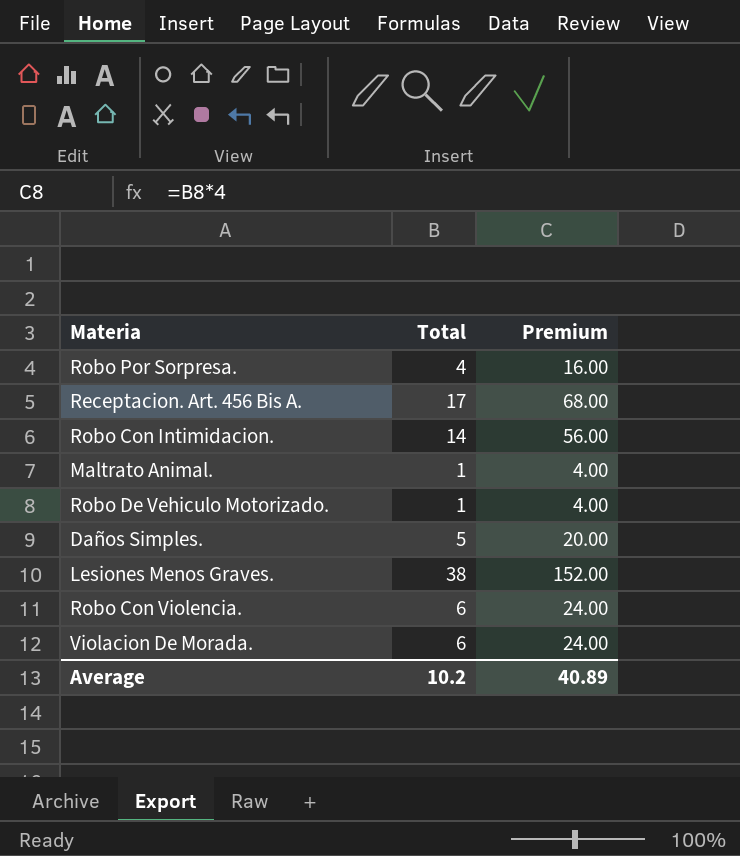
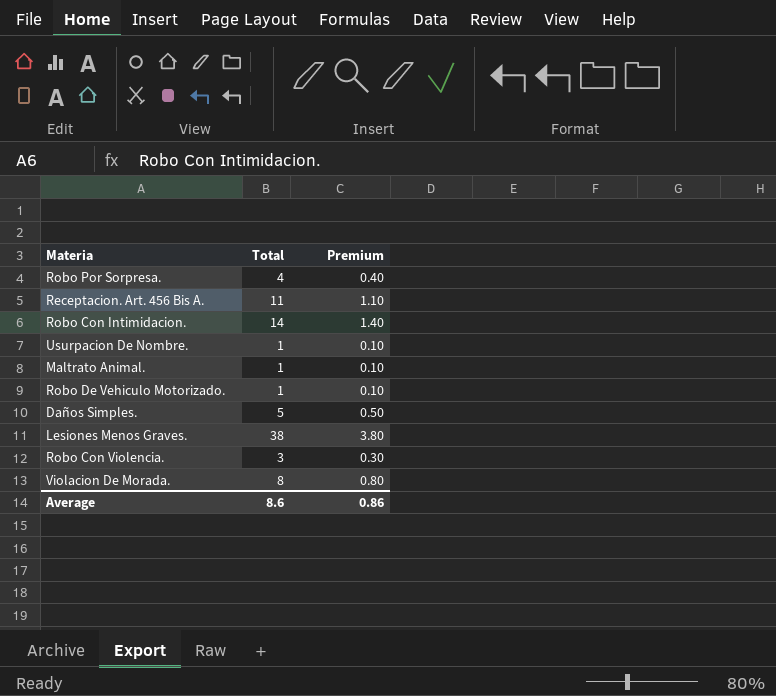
column Premium | formula: [Total] * 4 -> [Total] * 0.1
Receptacion. Art. 456 Bis A. | Total: 17 -> 11
row Usurpacion De Nombre.: none -> 1 | 0.10
Robo Con Violencia. | Total: 6 -> 3
Violacion De Morada. | Total: 6 -> 8
Average | Total: 10.2 -> 8.6
Average | Premium: 40.89 -> 0.86

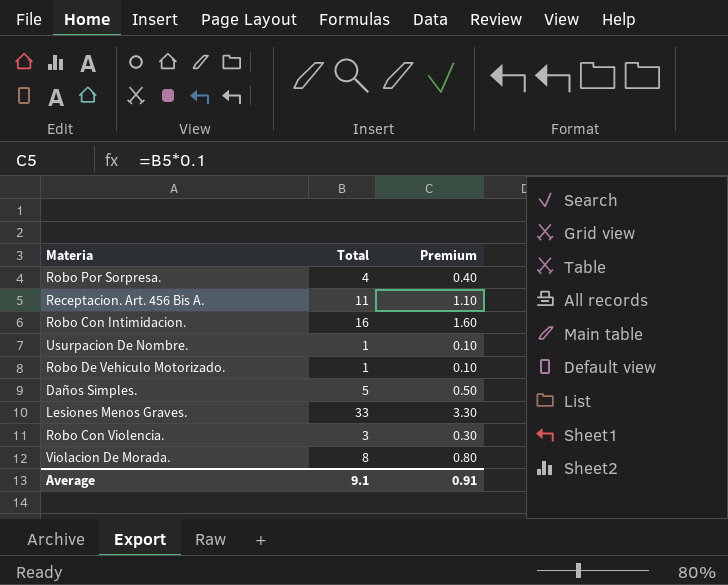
row Maltrato Animal.: 1 | 0.10 -> none
Robo Con Intimidacion. | Total: 14 -> 16
Robo Con Intimidacion. | Premium: 1.40 -> 1.60
Lesiones Menos Graves. | Total: 38 -> 33
Lesiones Menos Graves. | Premium: 3.80 -> 3.30
Average | Total: 8.6 -> 9.1
Average | Premium: 0.86 -> 0.91

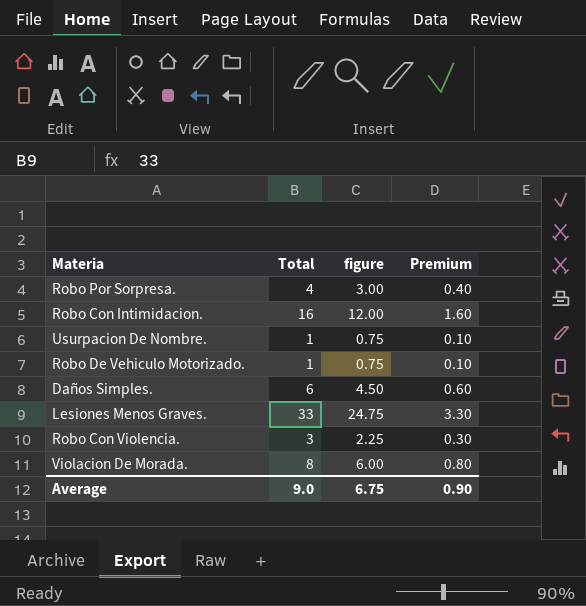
column figure | formula: none -> [Total] * 0.75
row Receptacion. Art. 456 Bis A.: 11 | 1.10 -> none
Daños Simples. | Total: 5 -> 6
Daños Simples. | Premium: 0.50 -> 0.60
Average | Total: 9.1 -> 9.0
Average | Premium: 0.91 -> 0.90

